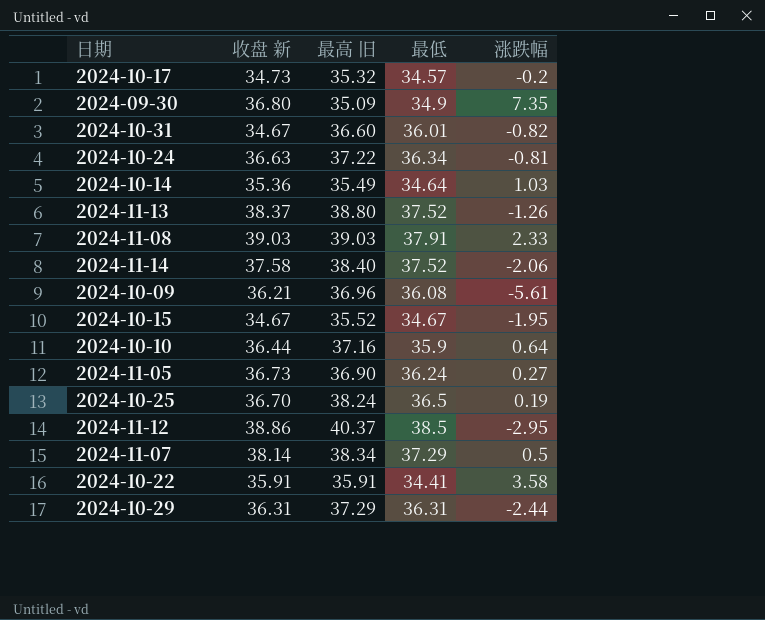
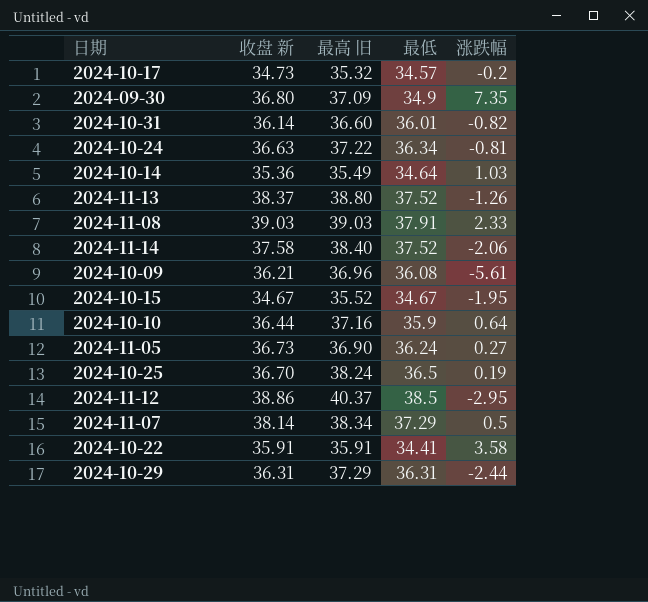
2024-09-30 | 最高 旧: 35.09 -> 37.09
2024-10-31 | 收盘 新: 34.67 -> 36.14

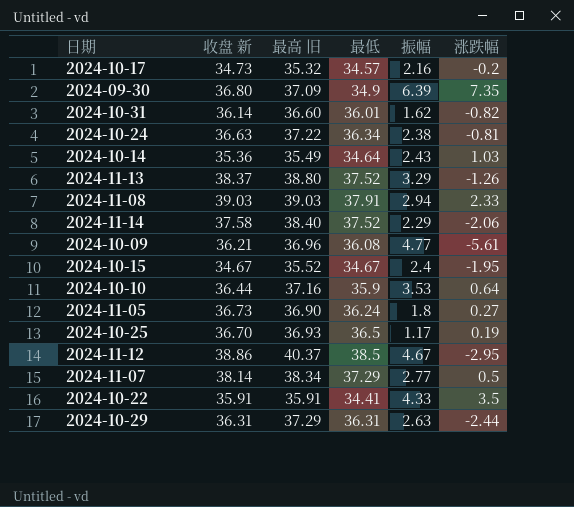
column 振幅 | position: none -> 5
2024-10-25 | 最高 旧: 38.24 -> 36.93
2024-10-22 | 涨跌幅: 3.58 -> 3.5

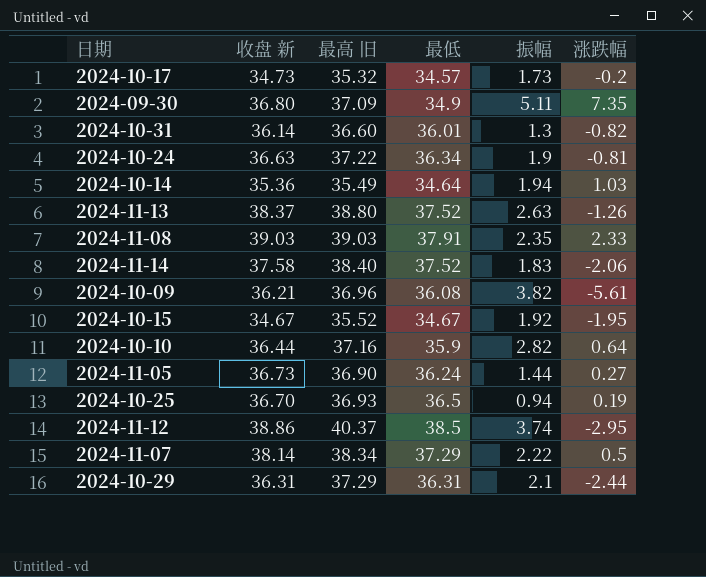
row 2024-10-22: 35.91 | 35.91 | 34.41 | 4.33 | 3.5 -> none
2024-10-17 | 振幅: 2.16 -> 1.73
2024-09-30 | 振幅: 6.39 -> 5.11
2024-10-31 | 振幅: 1.62 -> 1.3
2024-10-24 | 振幅: 2.38 -> 1.9
2024-10-14 | 振幅: 2.43 -> 1.94
2024-11-13 | 振幅: 3.29 -> 2.63
2024-11-08 | 振幅: 2.94 -> 2.35
2024-11-14 | 振幅: 2.29 -> 1.83
2024-10-09 | 振幅: 4.77 -> 3.82
2024-10-15 | 振幅: 2.4 -> 1.92
2024-10-10 | 振幅: 3.53 -> 2.82
2024-11-05 | 振幅: 1.8 -> 1.44
2024-10-25 | 振幅: 1.17 -> 0.94
2024-11-12 | 振幅: 4.67 -> 3.74
2024-11-07 | 振幅: 2.77 -> 2.22
2024-10-29 | 振幅: 2.63 -> 2.1

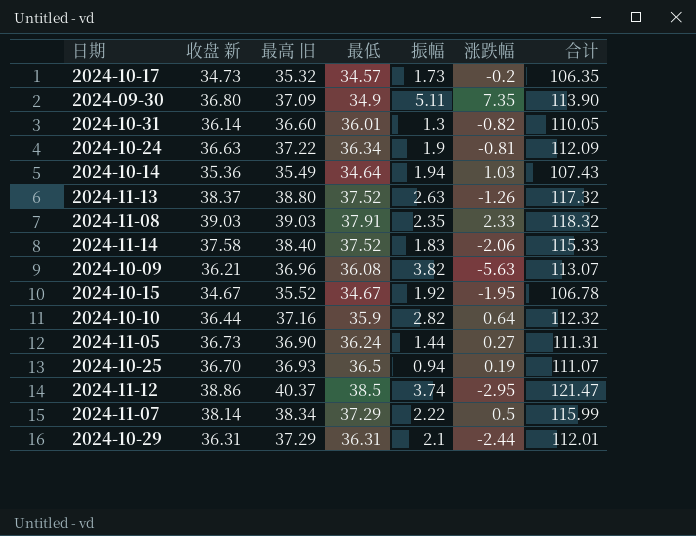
column 合计 | formula: none -> [收盘 新] + [最高 旧] + [最低] + [振幅]
2024-10-09 | 涨跌幅: -5.61 -> -5.63

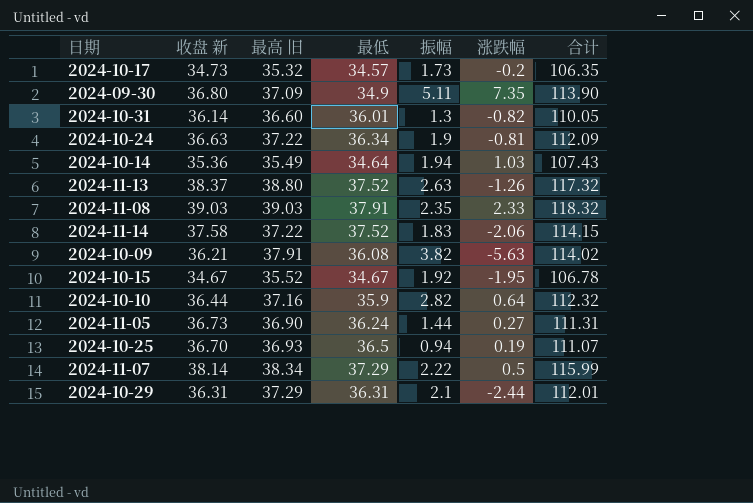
row 2024-11-12: 38.86 | 40.37 | 38.5 | 3.74 | -2.95 | 121.47 -> none
2024-11-14 | 最高 旧: 38.40 -> 37.22
2024-11-14 | 合计: 115.33 -> 114.15
2024-10-09 | 最高 旧: 36.96 -> 37.91
2024-10-09 | 合计: 113.07 -> 114.02

